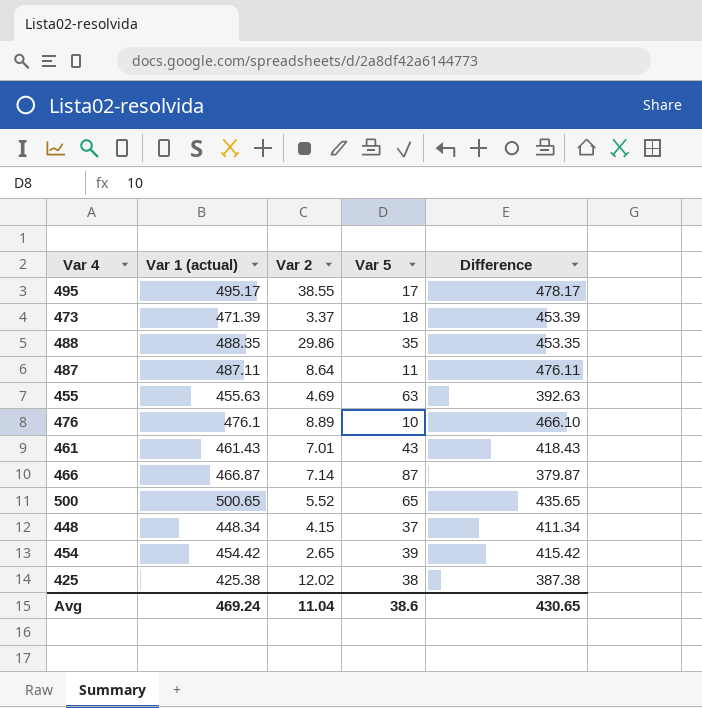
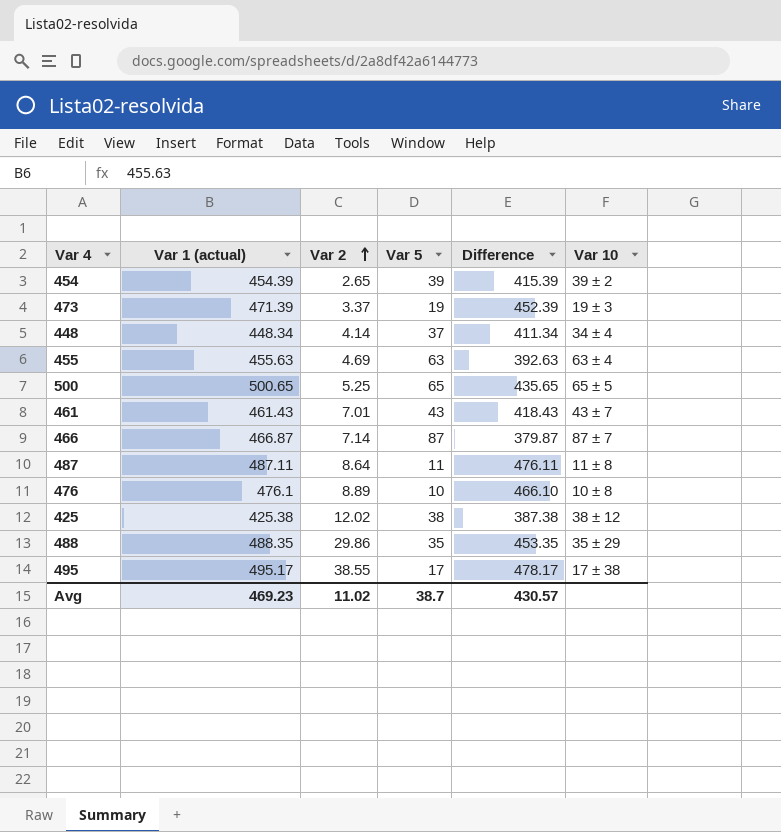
row order: none -> Var 2 ascending
column Var 10 | position: none -> 6
454 | Var 1 (actual): 454.42 -> 454.39
454 | Difference: 415.42 -> 415.39
473 | Var 5: 18 -> 19
473 | Difference: 453.39 -> 452.39
448 | Var 2: 4.15 -> 4.14
500 | Var 2: 5.52 -> 5.25
Avg | Var 1 (actual): 469.24 -> 469.23
Avg | Var 2: 11.04 -> 11.02
Avg | Var 5: 38.6 -> 38.7
Avg | Difference: 430.65 -> 430.57

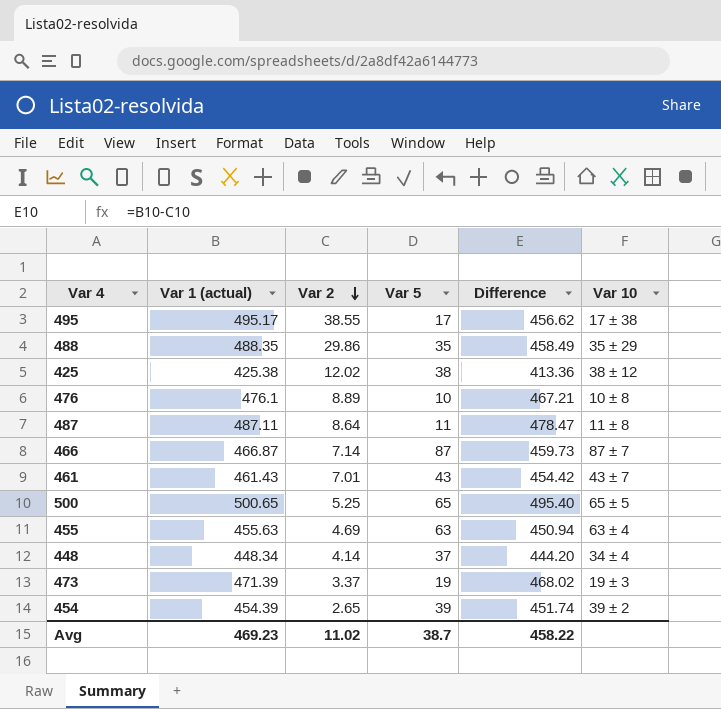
row order: Var 2 ascending -> Var 2 descending
column Difference | formula: [Var 1 (actual)] - [Var 5] -> [Var 1 (actual)] - [Var 2]
Avg | Difference: 430.57 -> 458.22

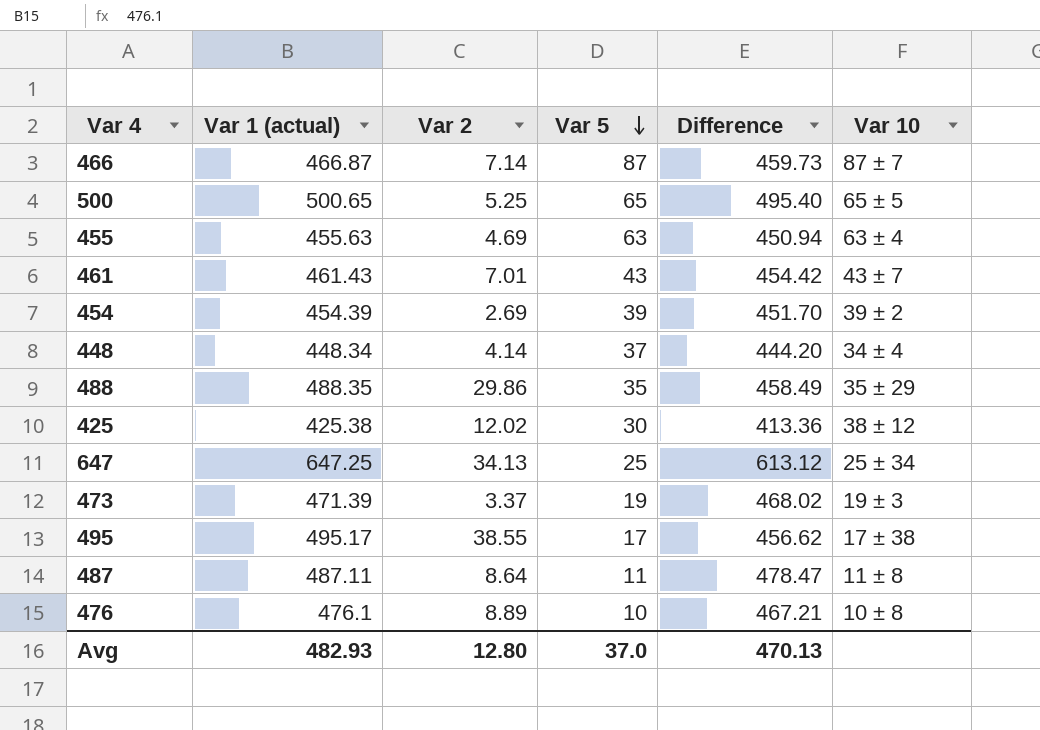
row order: Var 2 descending -> Var 5 descending
454 | Var 2: 2.65 -> 2.69
454 | Difference: 451.74 -> 451.70
425 | Var 5: 38 -> 30
row 647: none -> 647.25 | 34.13 | 25 | 613.12 | 25 ± 34
Avg | Var 1 (actual): 469.23 -> 482.93
Avg | Var 2: 11.02 -> 12.80
Avg | Var 5: 38.7 -> 37.0
Avg | Difference: 458.22 -> 470.13

